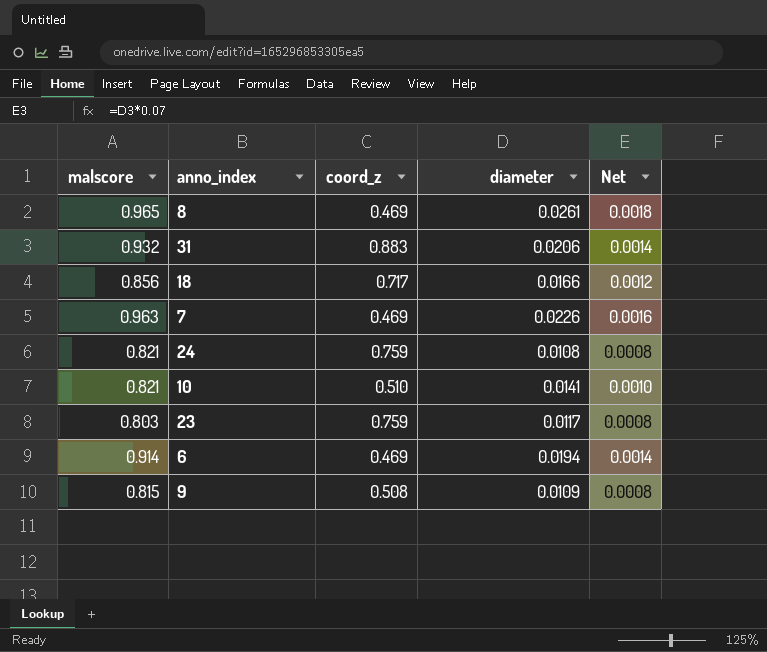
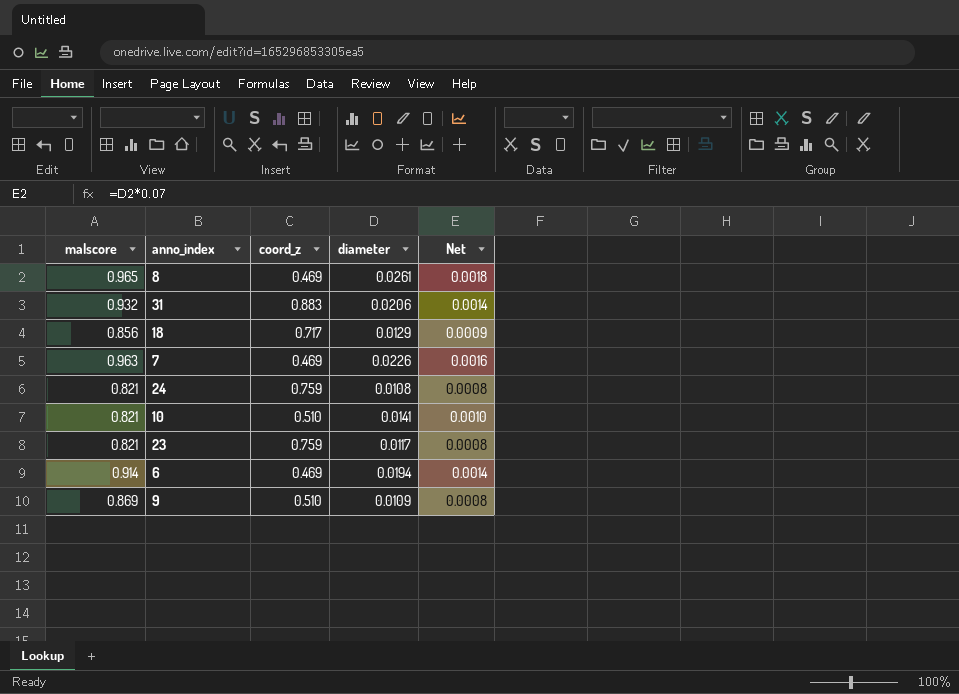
18 | diameter: 0.0166 -> 0.0129
18 | Net: 0.0012 -> 0.0009
23 | malscore: 0.803 -> 0.821
9 | malscore: 0.815 -> 0.869
9 | coord_z: 0.508 -> 0.510

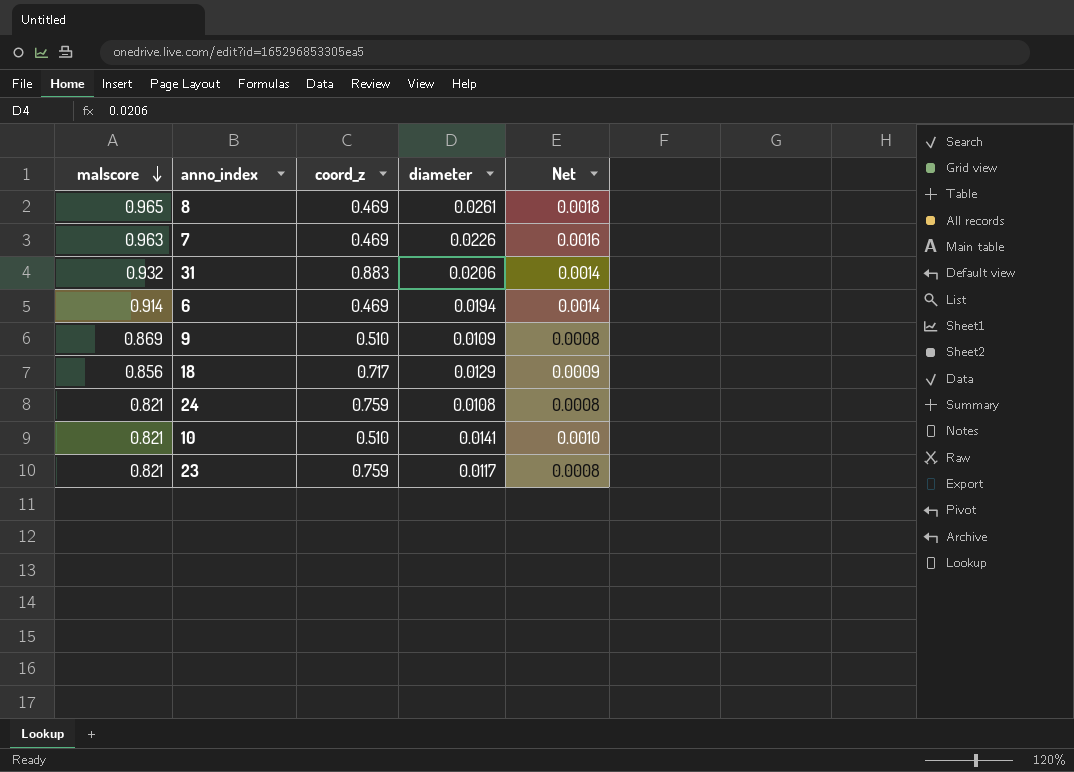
row order: none -> malscore descending

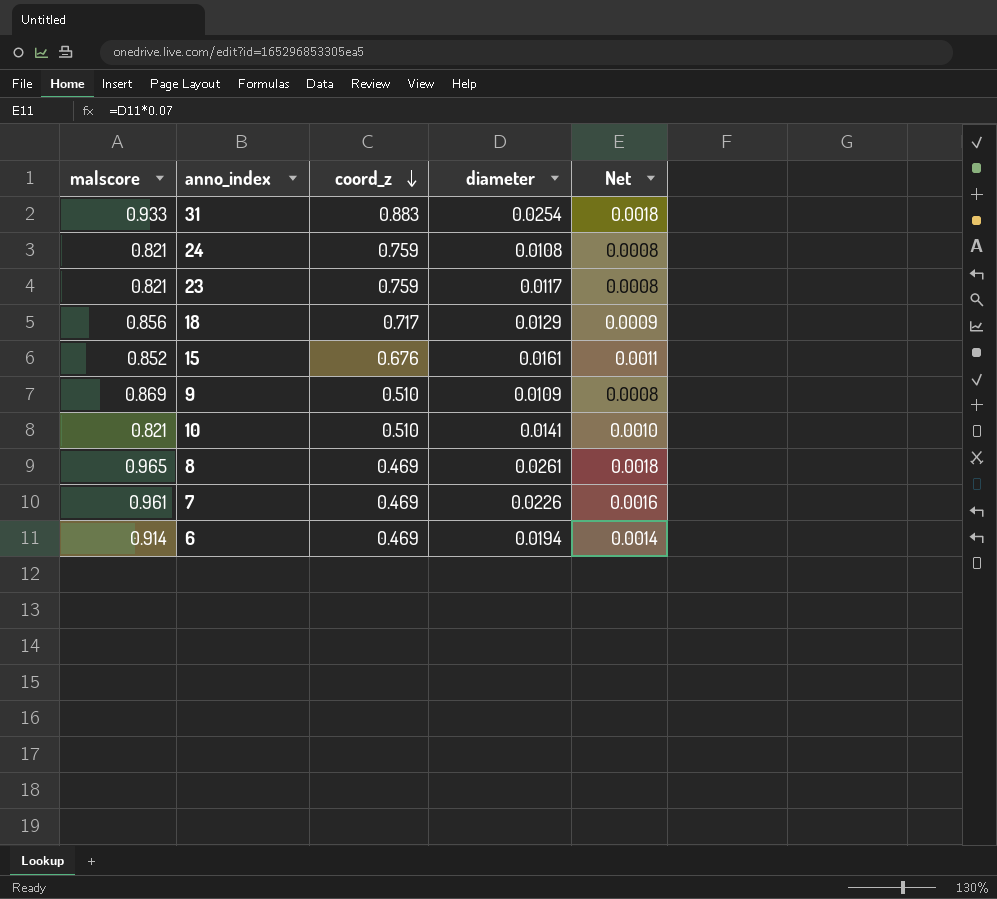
row order: malscore descending -> coord_z descending
31 | malscore: 0.932 -> 0.933
31 | diameter: 0.0206 -> 0.0254
31 | Net: 0.0014 -> 0.0018
row 15: none -> 0.852 | 0.676 | 0.0161 | 0.0011
7 | malscore: 0.963 -> 0.961

